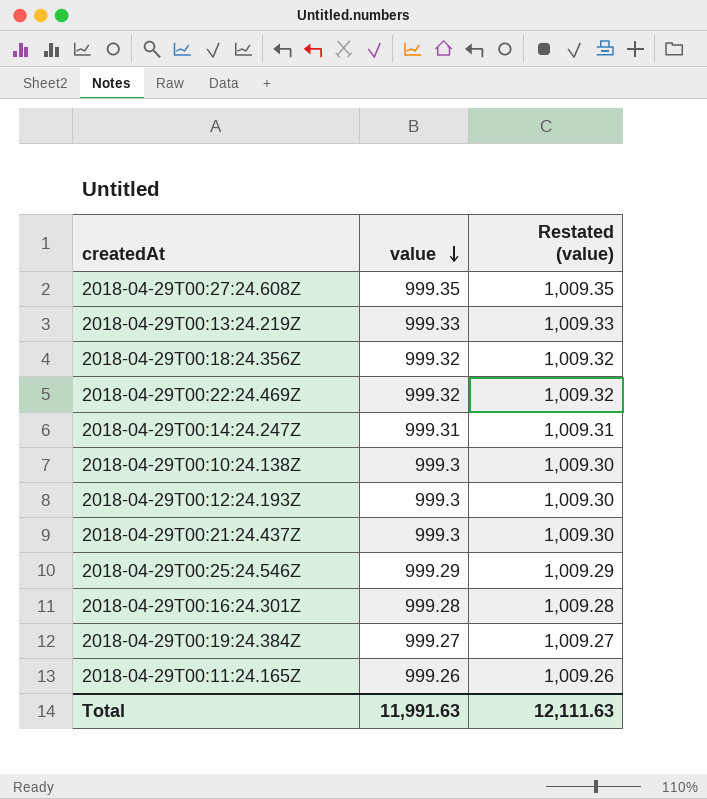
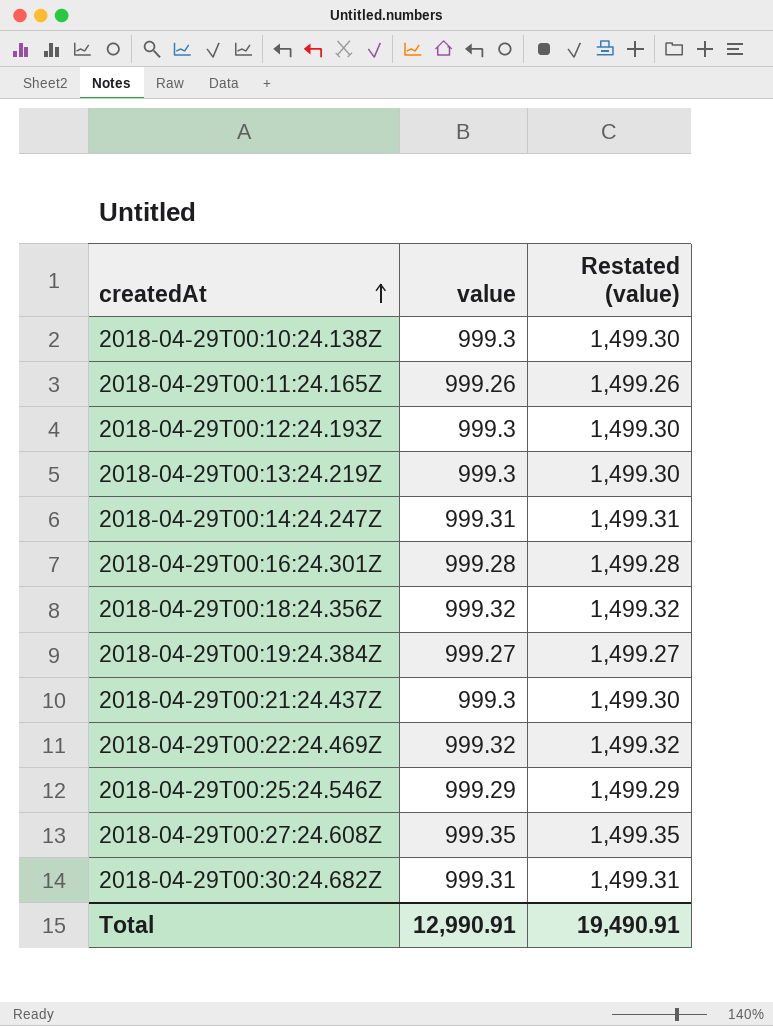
row order: value descending -> createdAt ascending
column Restated (value) | formula: [value] + 10 -> [value] + 500
2018-04-29T00:13:24.219Z | value: 999.33 -> 999.3
row 2018-04-29T00:30:24.682Z: none -> 999.31 | 1,499.31
Total | value: 11,991.63 -> 12,990.91
Total | Restated (value): 12,111.63 -> 19,490.91

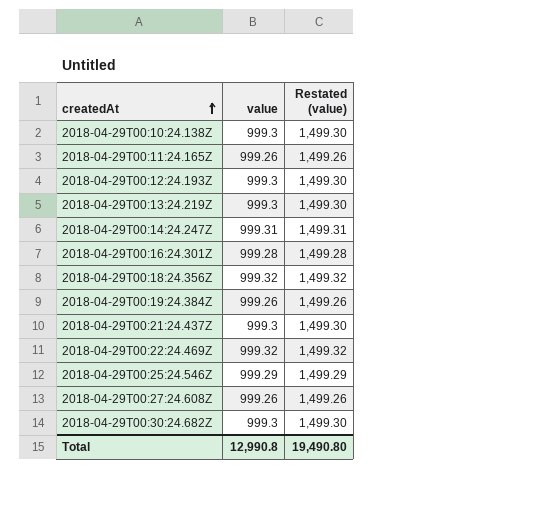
2018-04-29T00:19:24.384Z | value: 999.27 -> 999.26
2018-04-29T00:19:24.384Z | Restated (value): 1,499.27 -> 1,499.26
2018-04-29T00:27:24.608Z | value: 999.35 -> 999.26
2018-04-29T00:27:24.608Z | Restated (value): 1,499.35 -> 1,499.26
2018-04-29T00:30:24.682Z | value: 999.31 -> 999.3
2018-04-29T00:30:24.682Z | Restated (value): 1,499.31 -> 1,499.30
Total | value: 12,990.91 -> 12,990.8
Total | Restated (value): 19,490.91 -> 19,490.80

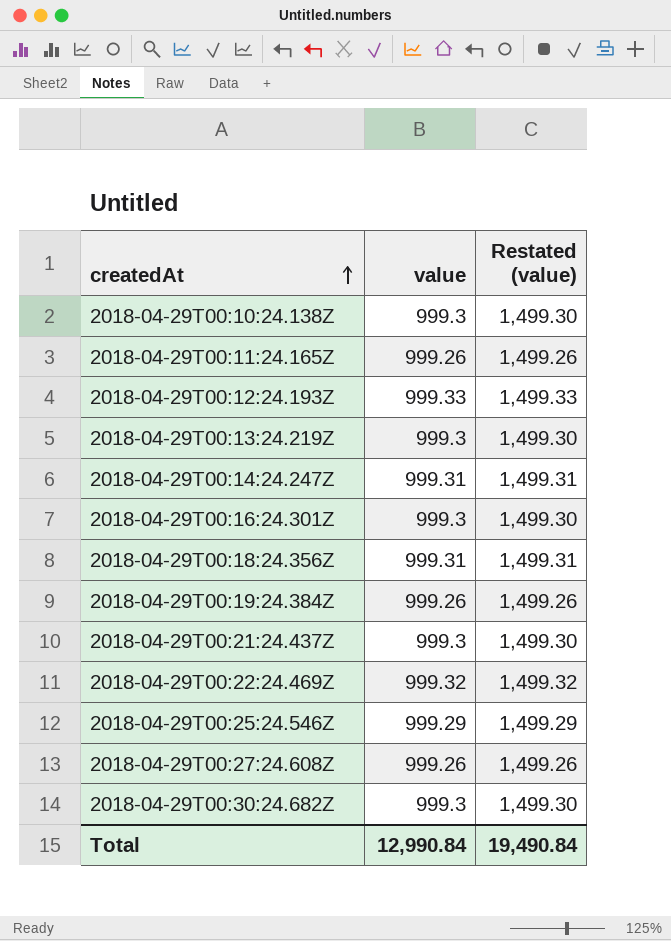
2018-04-29T00:12:24.193Z | value: 999.3 -> 999.33
2018-04-29T00:12:24.193Z | Restated (value): 1,499.30 -> 1,499.33
2018-04-29T00:16:24.301Z | value: 999.28 -> 999.3
2018-04-29T00:16:24.301Z | Restated (value): 1,499.28 -> 1,499.30
2018-04-29T00:18:24.356Z | value: 999.32 -> 999.31
2018-04-29T00:18:24.356Z | Restated (value): 1,499.32 -> 1,499.31
Total | value: 12,990.8 -> 12,990.84
Total | Restated (value): 19,490.80 -> 19,490.84

